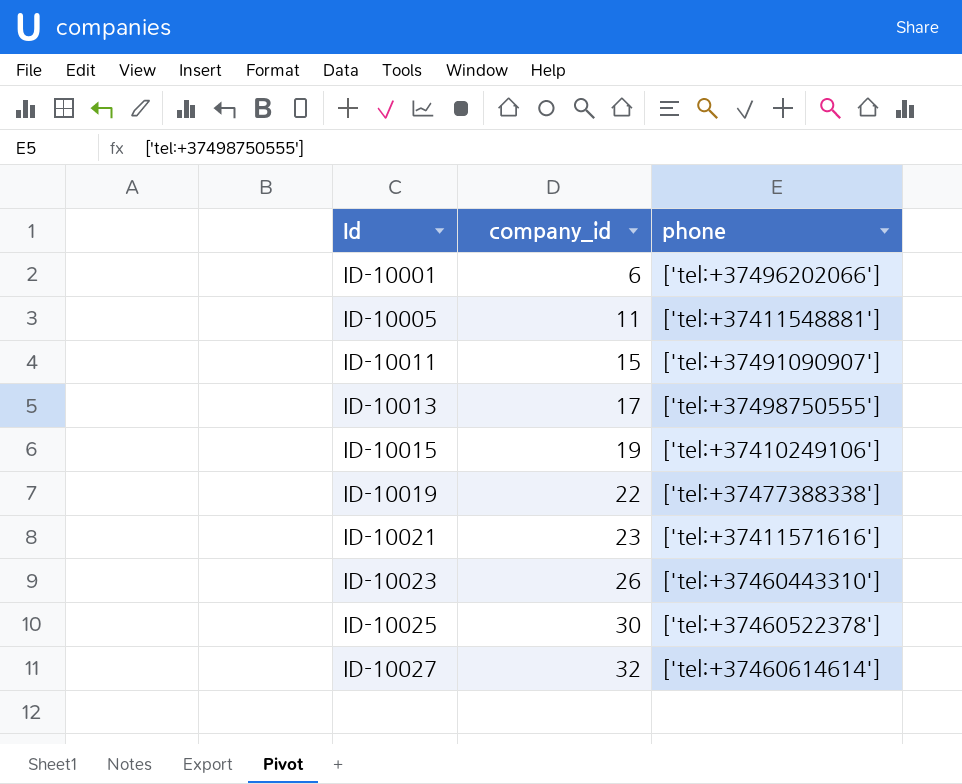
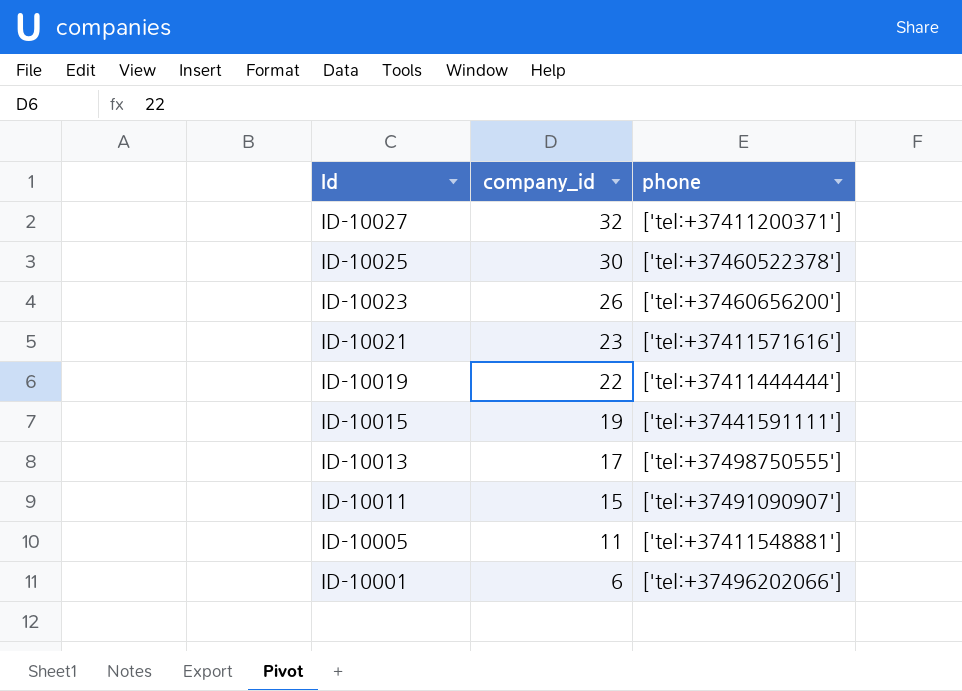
row order: Id ascending -> Id descending
ID-10027 | phone: ['tel:+37460614614'] -> ['tel:+37411200371']
ID-10023 | phone: ['tel:+37460443310'] -> ['tel:+37460656200']
ID-10019 | phone: ['tel:+37477388338'] -> ['tel:+37411444444']
ID-10015 | phone: ['tel:+37410249106'] -> ['tel:+37441591111']

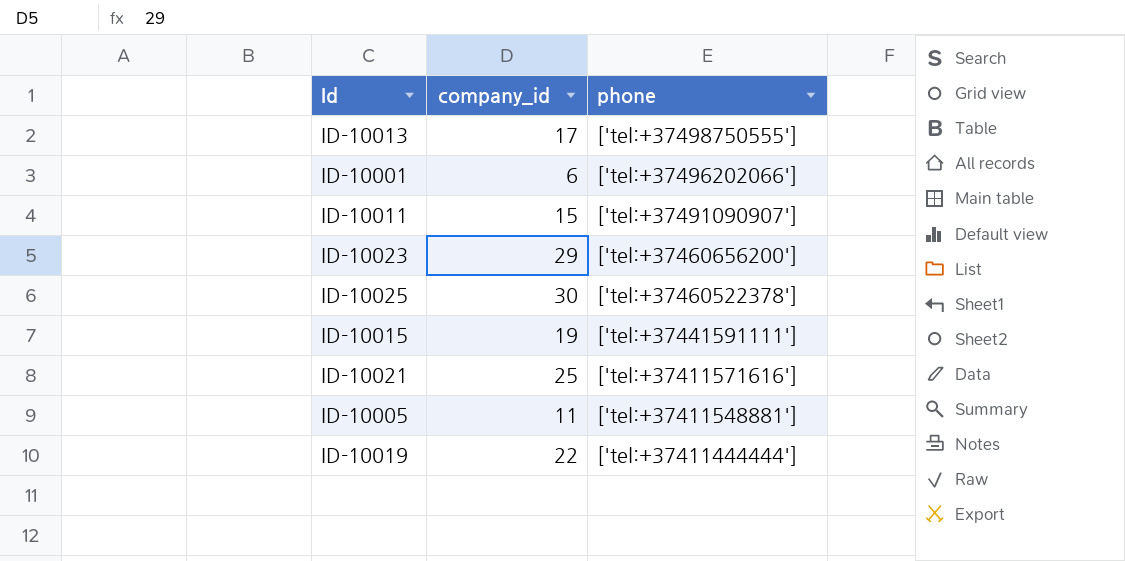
row order: Id descending -> phone descending
row ID-10027: 32 | ['tel:+37411200371'] -> none
ID-10023 | company_id: 26 -> 29
ID-10021 | company_id: 23 -> 25

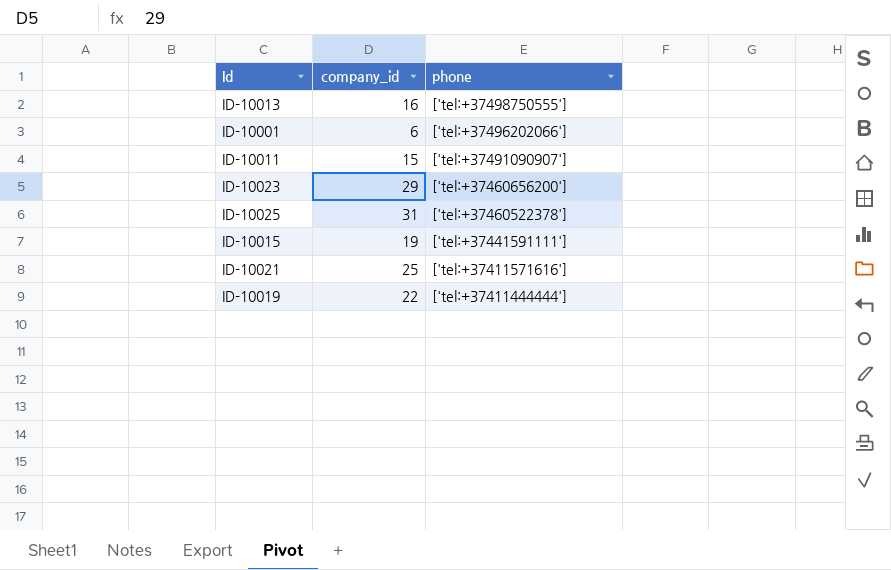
row ID-10005: 11 | ['tel:+37411548881'] -> none
ID-10013 | company_id: 17 -> 16
ID-10025 | company_id: 30 -> 31

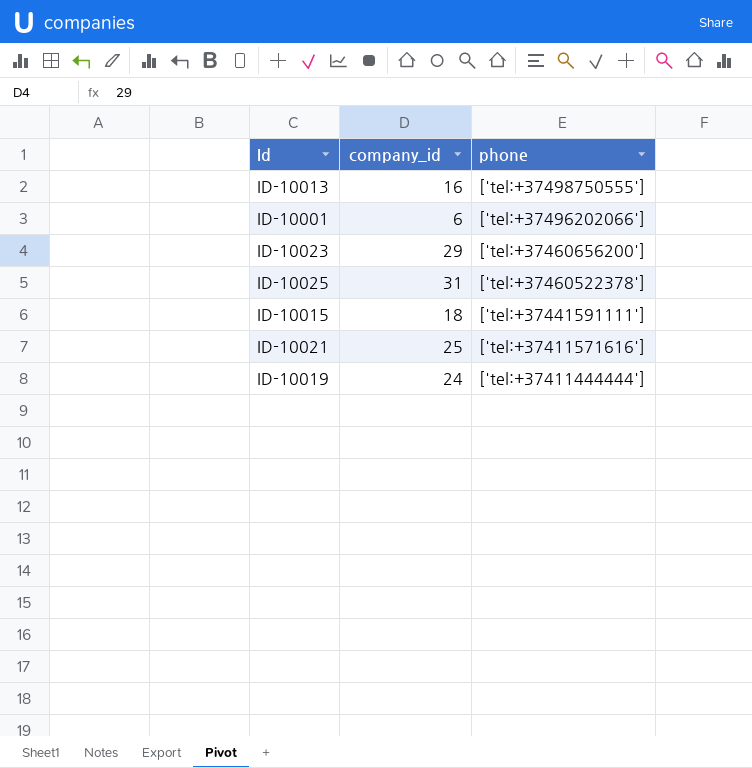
row ID-10011: 15 | ['tel:+37491090907'] -> none
ID-10015 | company_id: 19 -> 18
ID-10019 | company_id: 22 -> 24

